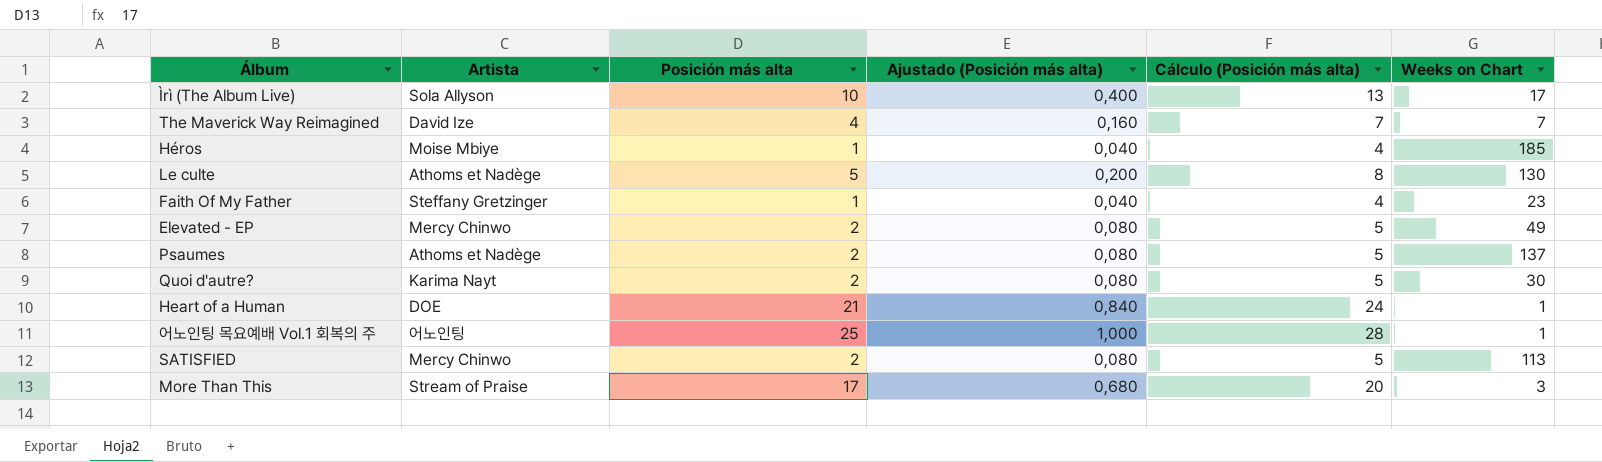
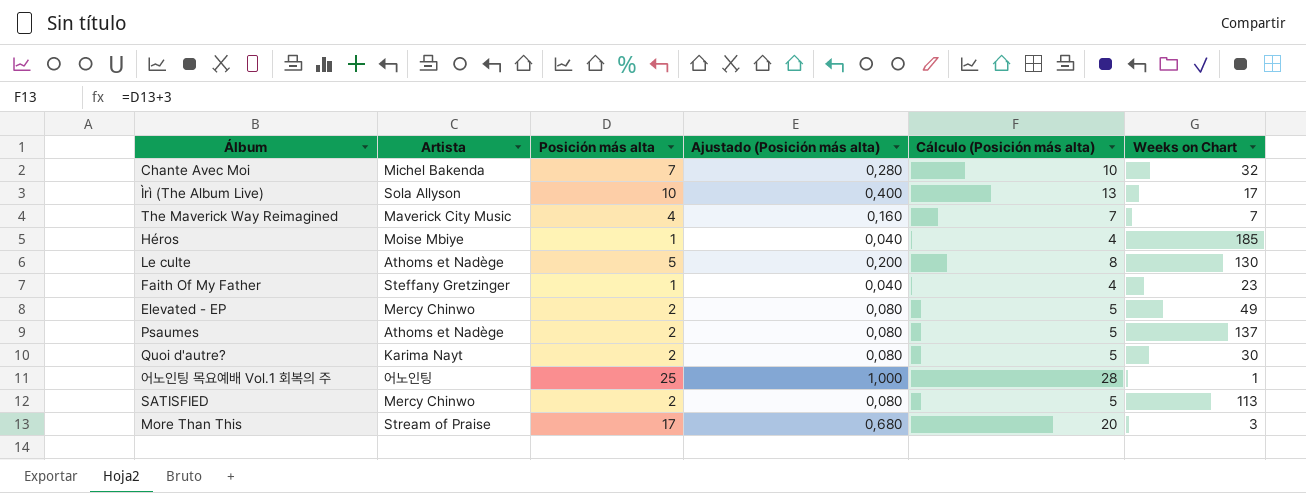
row Heart of a Human: DOE | 21 | 0,840 | 24 | 1 -> none
row Chante Avec Moi: none -> Michel Bakenda | 7 | 0,280 | 10 | 32
The Maverick Way Reimagined | Artista: David Ize -> Maverick City Music

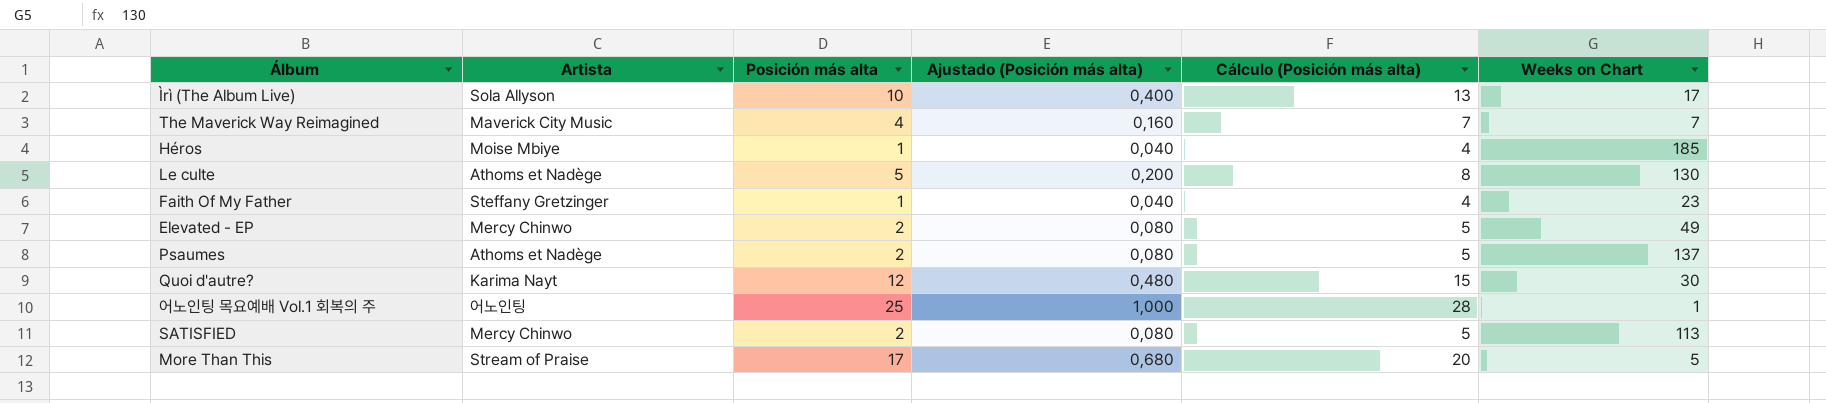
row Chante Avec Moi: Michel Bakenda | 7 | 0,280 | 10 | 32 -> none
Quoi d'autre? | Posición más alta: 2 -> 12
Quoi d'autre? | Ajustado (Posición más alta): 0,080 -> 0,480
Quoi d'autre? | Cálculo (Posición más alta): 5 -> 15
More Than This | Weeks on Chart: 3 -> 5

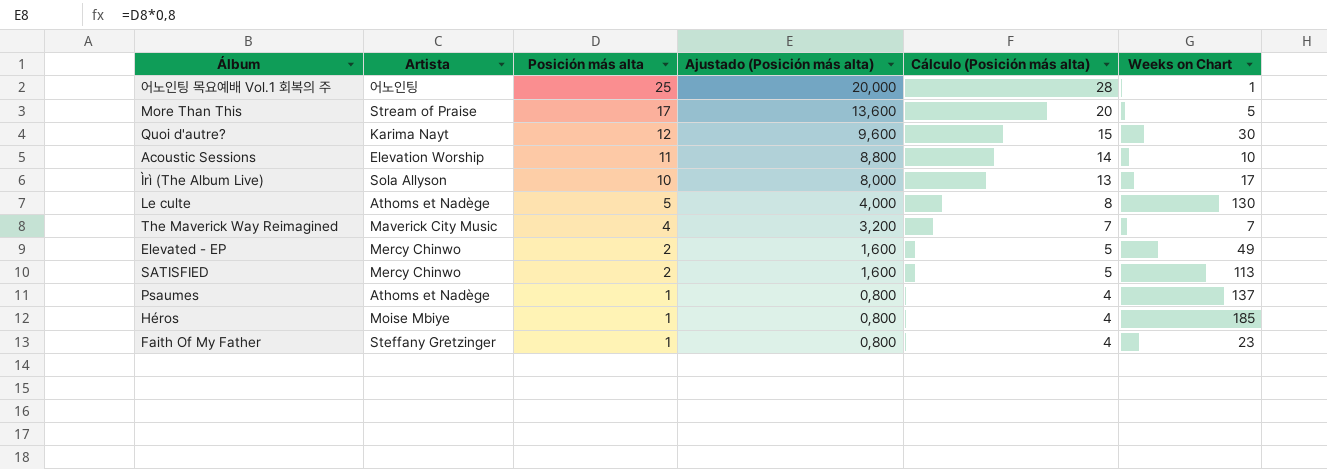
row order: none -> Posición más alta descending
column Ajustado (Posición más alta) | formula: [Posición más alta] * 0,04 -> [Posición más alta] * 0,8
row Acoustic Sessions: none -> Elevation Worship | 11 | 8,800 | 14 | 10
Psaumes | Posición más alta: 2 -> 1
Psaumes | Cálculo (Posición más alta): 5 -> 4

